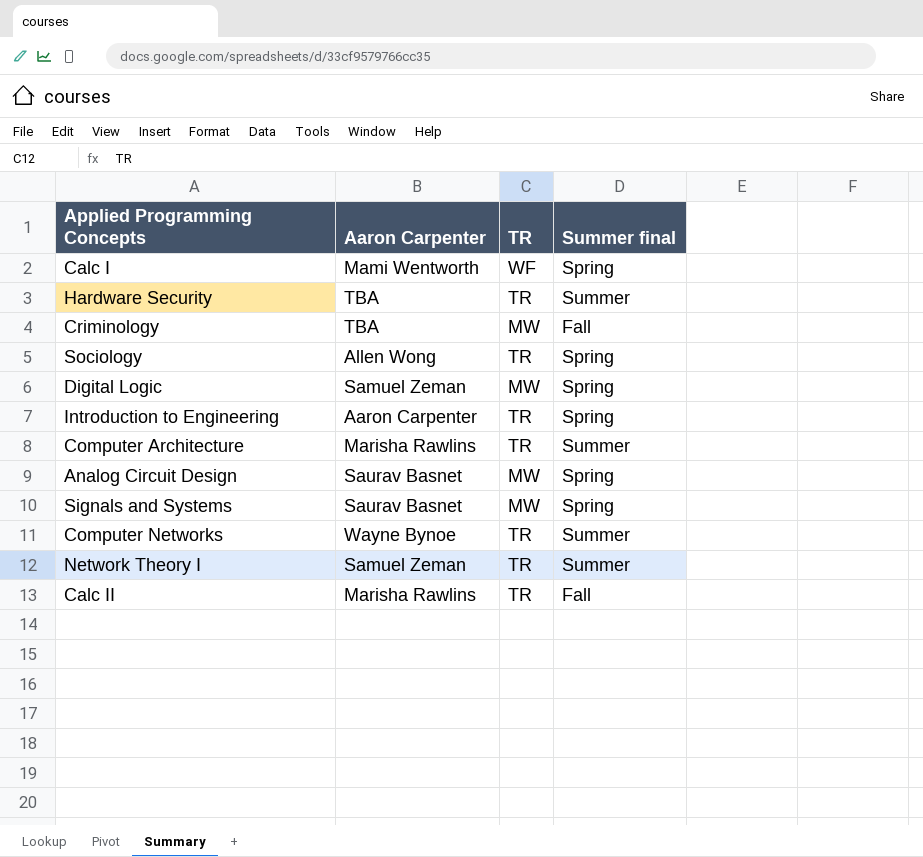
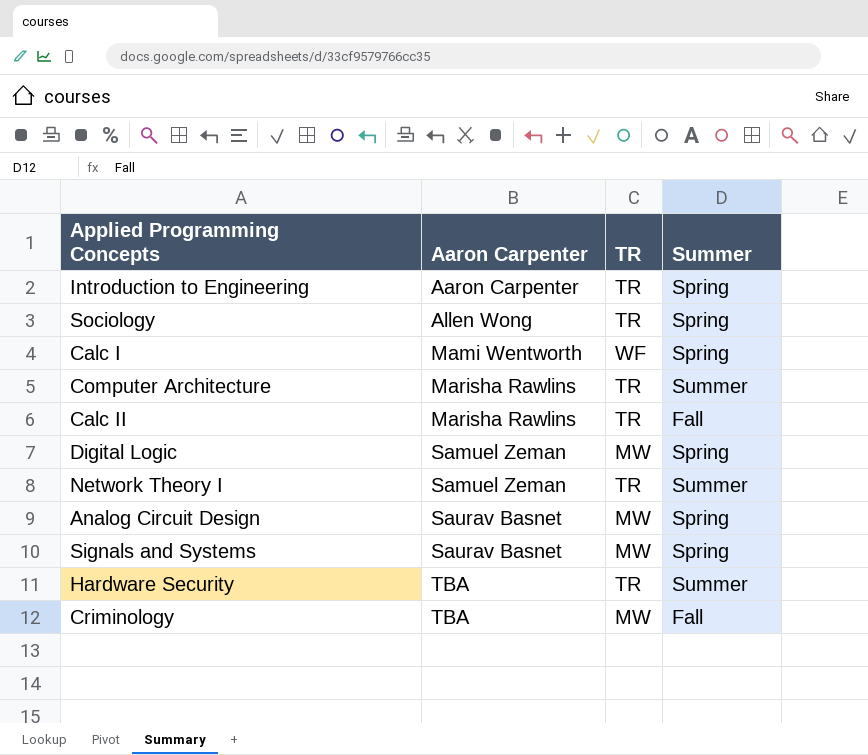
row order: none -> Aaron Carpenter ascending
column name: Summer final -> Summer
row Computer Networks: Wayne Bynoe | TR | Summer -> none

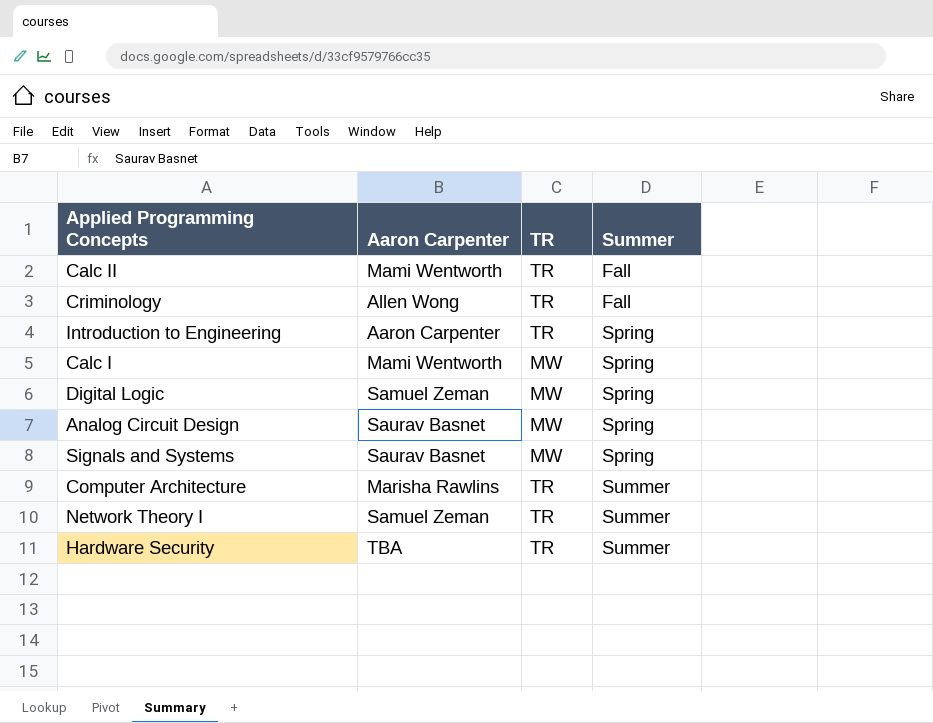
row order: Aaron Carpenter ascending -> Summer ascending
row Sociology: Allen Wong | TR | Spring -> none
Calc II | Aaron Carpenter: Marisha Rawlins -> Mami Wentworth
Criminology | Aaron Carpenter: TBA -> Allen Wong
Criminology | TR: MW -> TR
Calc I | TR: WF -> MW

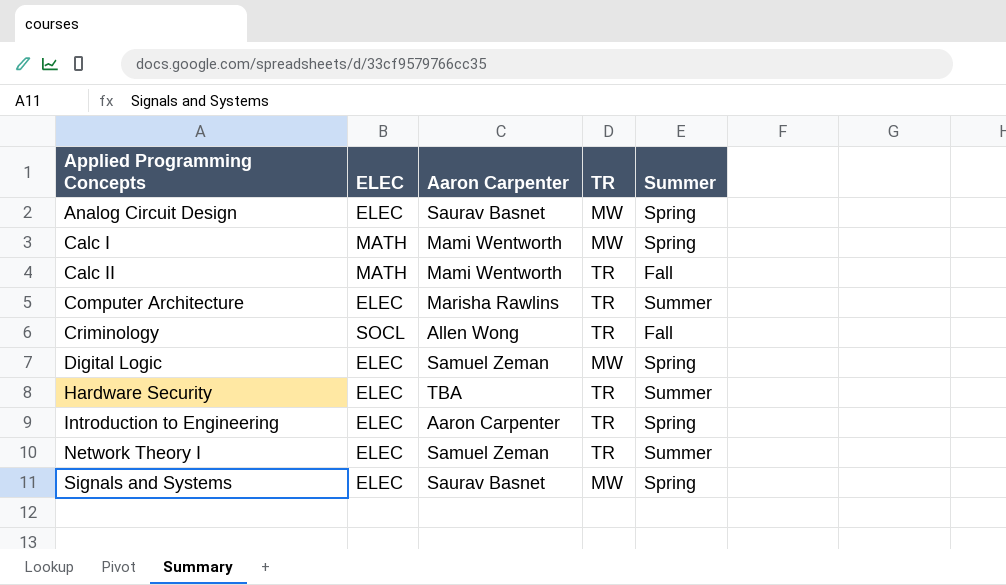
row order: Summer ascending -> Applied Programming Concepts ascending
column ELEC | position: none -> 2

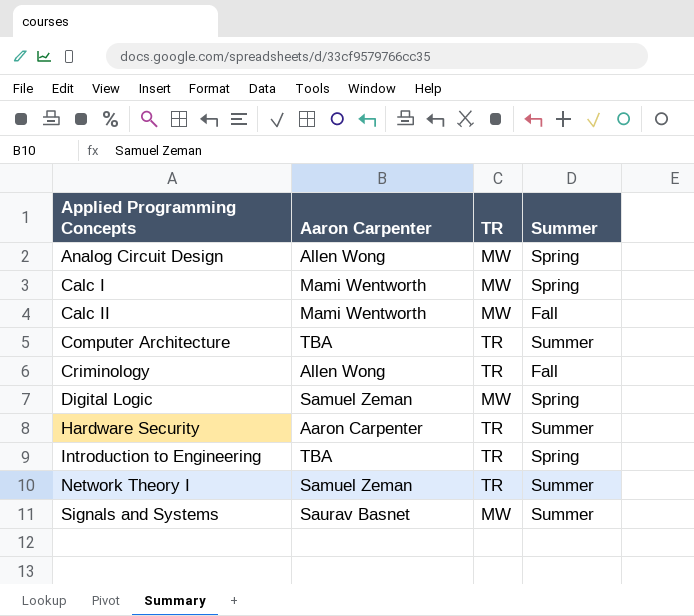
column ELEC | position: 2 -> none
Analog Circuit Design | Aaron Carpenter: Saurav Basnet -> Allen Wong
Calc II | TR: TR -> MW
Computer Architecture | Aaron Carpenter: Marisha Rawlins -> TBA
Hardware Security | Aaron Carpenter: TBA -> Aaron Carpenter
Introduction to Engineering | Aaron Carpenter: Aaron Carpenter -> TBA
Signals and Systems | Summer: Spring -> Summer

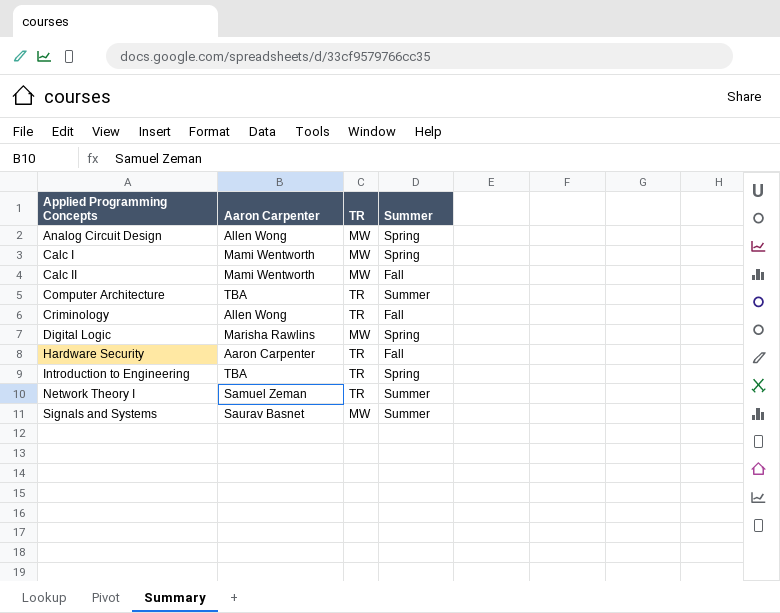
Digital Logic | Aaron Carpenter: Samuel Zeman -> Marisha Rawlins
Hardware Security | Summer: Summer -> Fall

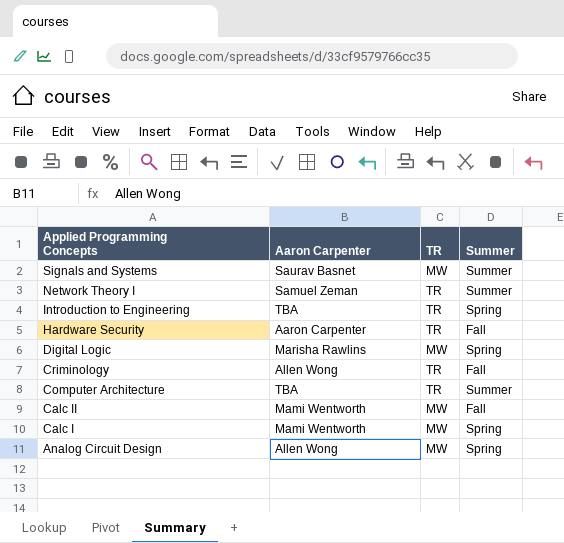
row order: Applied Programming Concepts ascending -> Applied Programming Concepts descending

